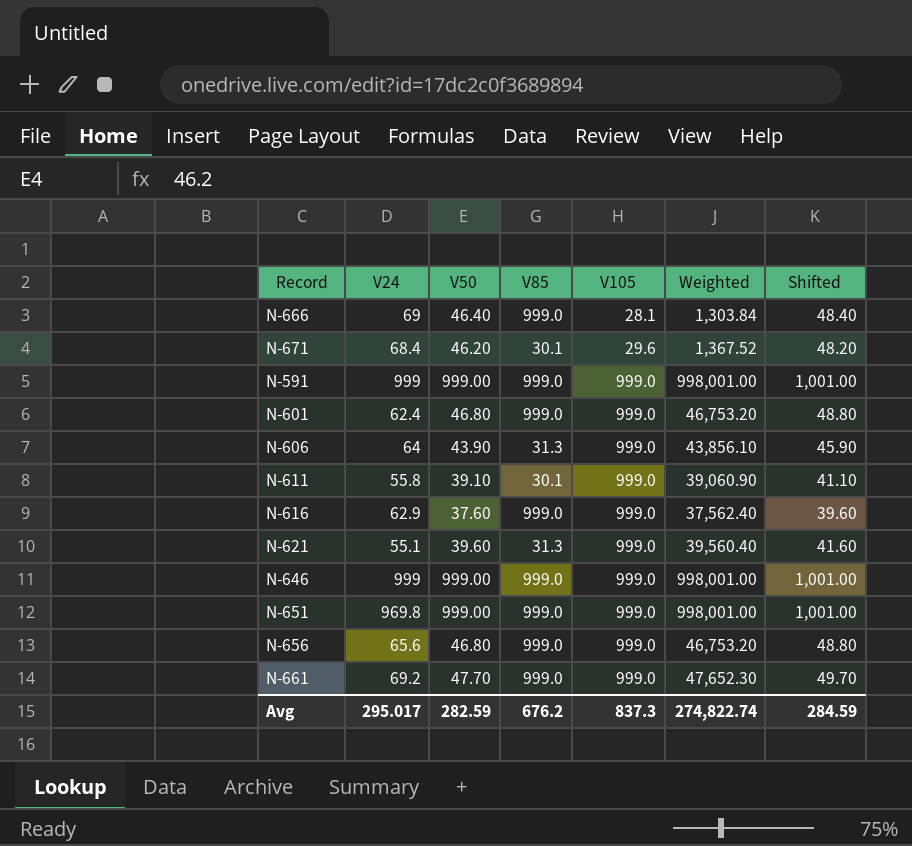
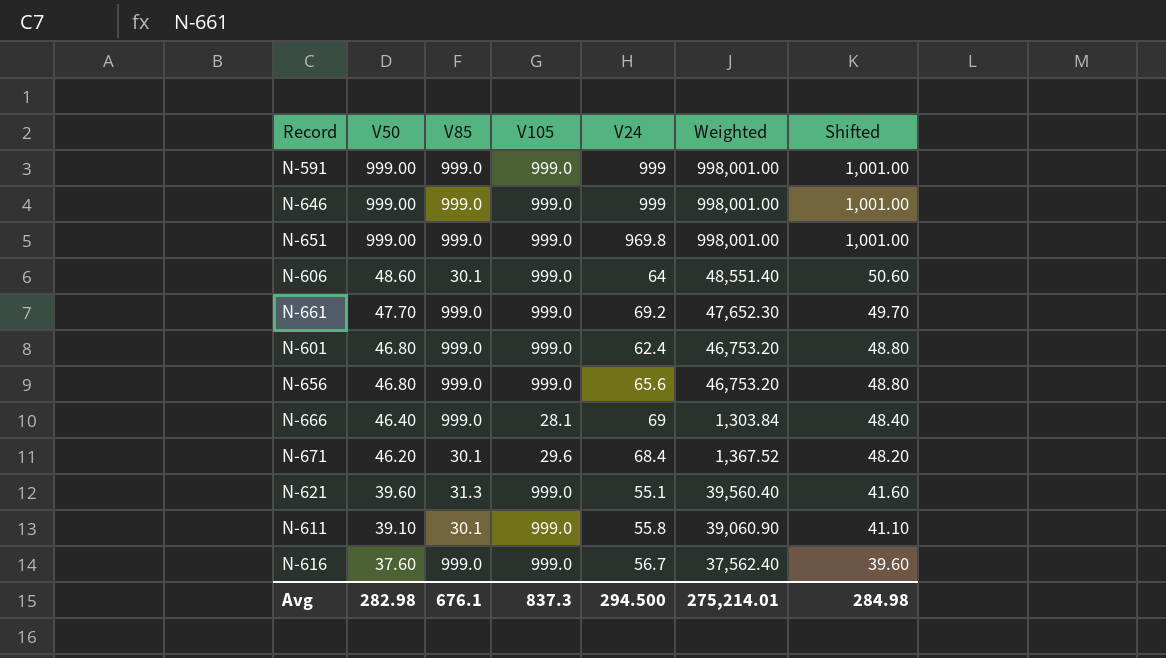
row order: V105 ascending -> V50 descending
column V24 | position: 2 -> 5
N-606 | V50: 43.90 -> 48.60
N-606 | V85: 31.3 -> 30.1
N-606 | Weighted: 43,856.10 -> 48,551.40
N-606 | Shifted: 45.90 -> 50.60
N-616 | V24: 62.9 -> 56.7
Avg | V50: 282.59 -> 282.98
Avg | V85: 676.2 -> 676.1
Avg | V24: 295.017 -> 294.500
Avg | Weighted: 274,822.74 -> 275,214.01
Avg | Shifted: 284.59 -> 284.98

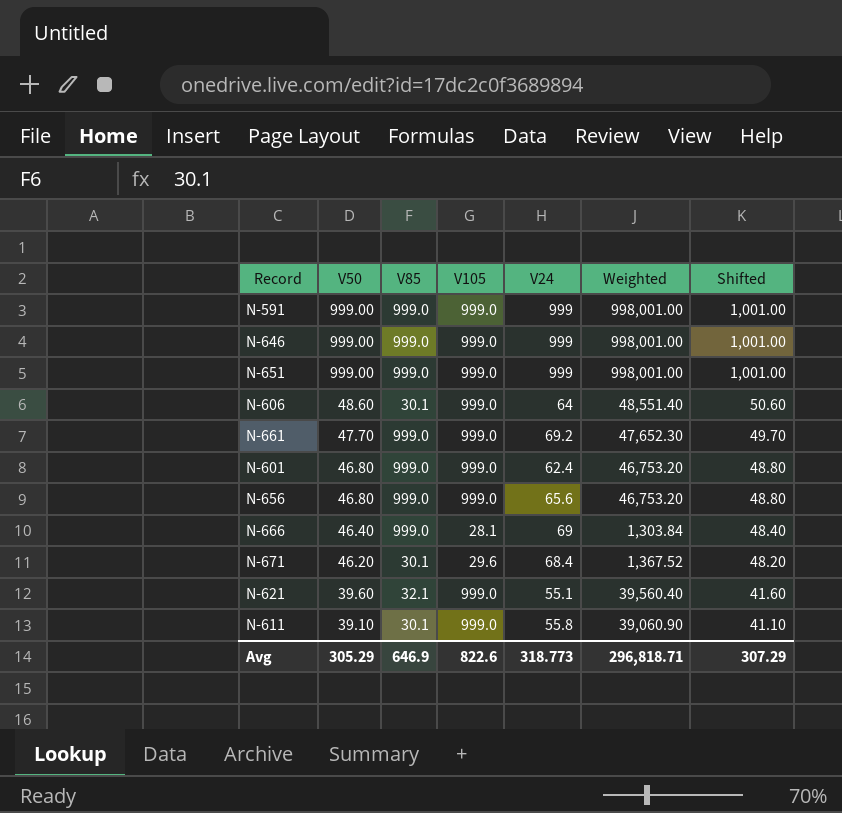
row N-616: 37.60 | 999.0 | 999.0 | 56.7 | 37,562.40 | 39.60 -> none
N-651 | V24: 969.8 -> 999
N-621 | V85: 31.3 -> 32.1
Avg | V50: 282.98 -> 305.29
Avg | V85: 676.1 -> 646.9
Avg | V105: 837.3 -> 822.6
Avg | V24: 294.500 -> 318.773
Avg | Weighted: 275,214.01 -> 296,818.71
Avg | Shifted: 284.98 -> 307.29

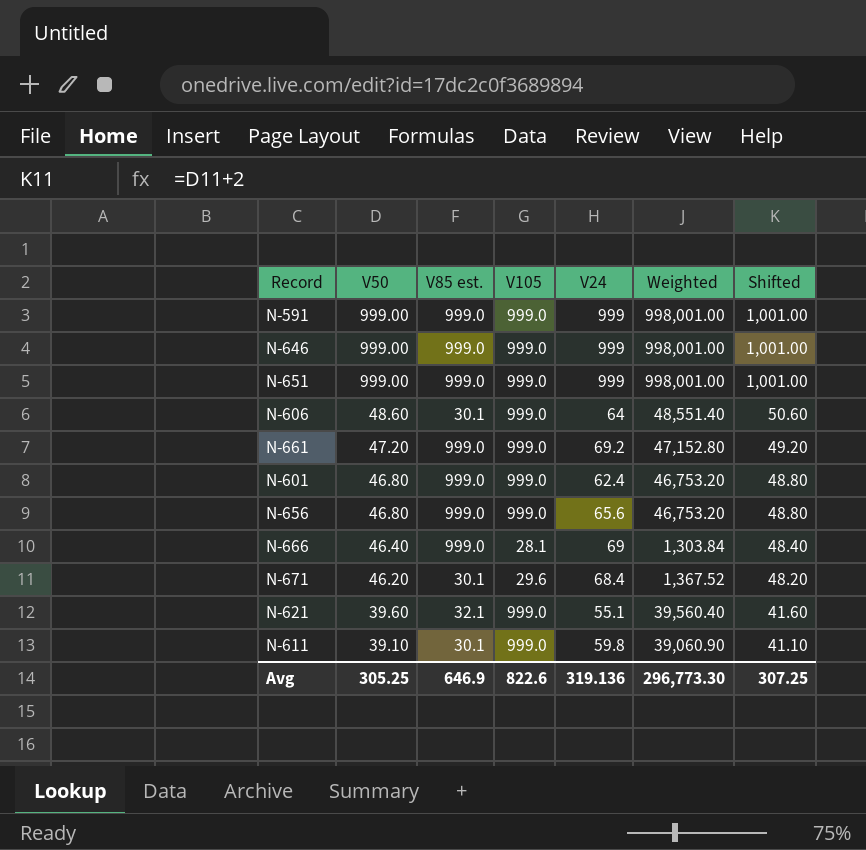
column name: V85 -> V85 est.
N-661 | V50: 47.70 -> 47.20
N-661 | Weighted: 47,652.30 -> 47,152.80
N-661 | Shifted: 49.70 -> 49.20
N-611 | V24: 55.8 -> 59.8
Avg | V50: 305.29 -> 305.25
Avg | V24: 318.773 -> 319.136
Avg | Weighted: 296,818.71 -> 296,773.30
Avg | Shifted: 307.29 -> 307.25

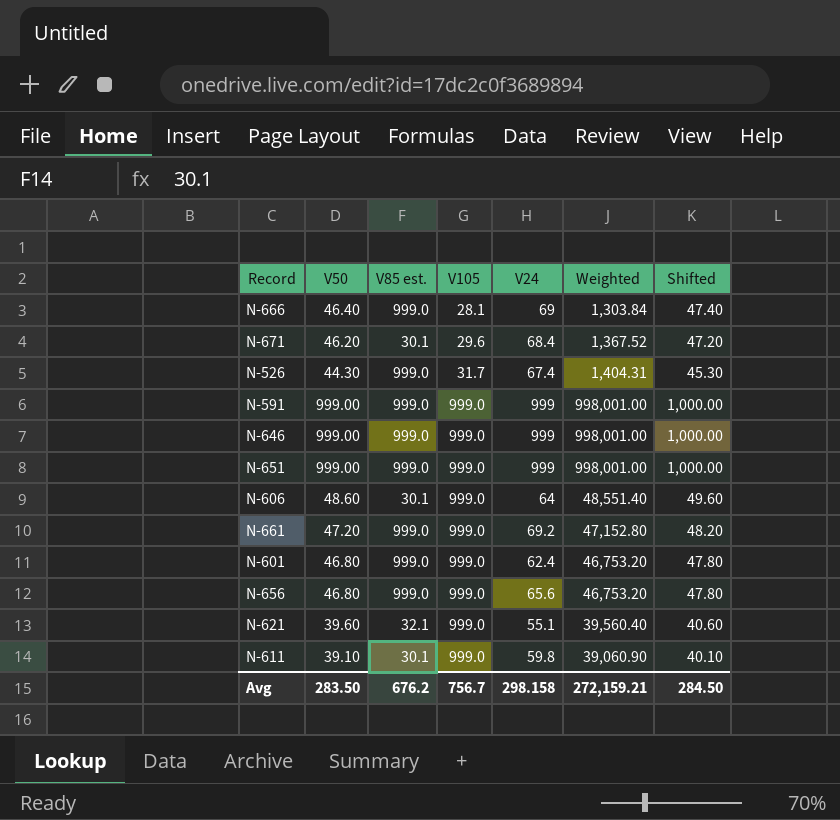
row order: V50 descending -> V105 ascending
column Shifted | formula: [V50] + 2 -> [V50] + 1
row N-526: none -> 44.30 | 999.0 | 31.7 | 67.4 | 1,404.31 | 45.30
Avg | V50: 305.25 -> 283.50
Avg | V85 est.: 646.9 -> 676.2
Avg | V105: 822.6 -> 756.7
Avg | V24: 319.136 -> 298.158
Avg | Weighted: 296,773.30 -> 272,159.21
Avg | Shifted: 307.25 -> 284.50

